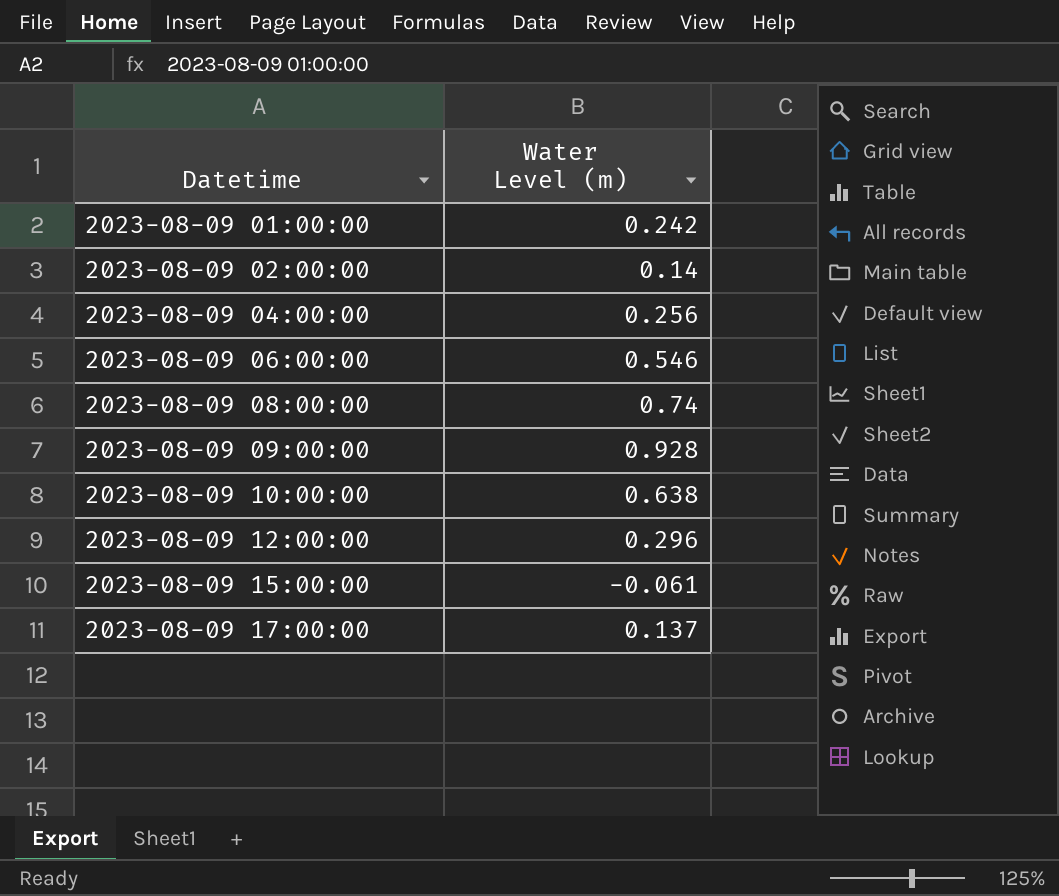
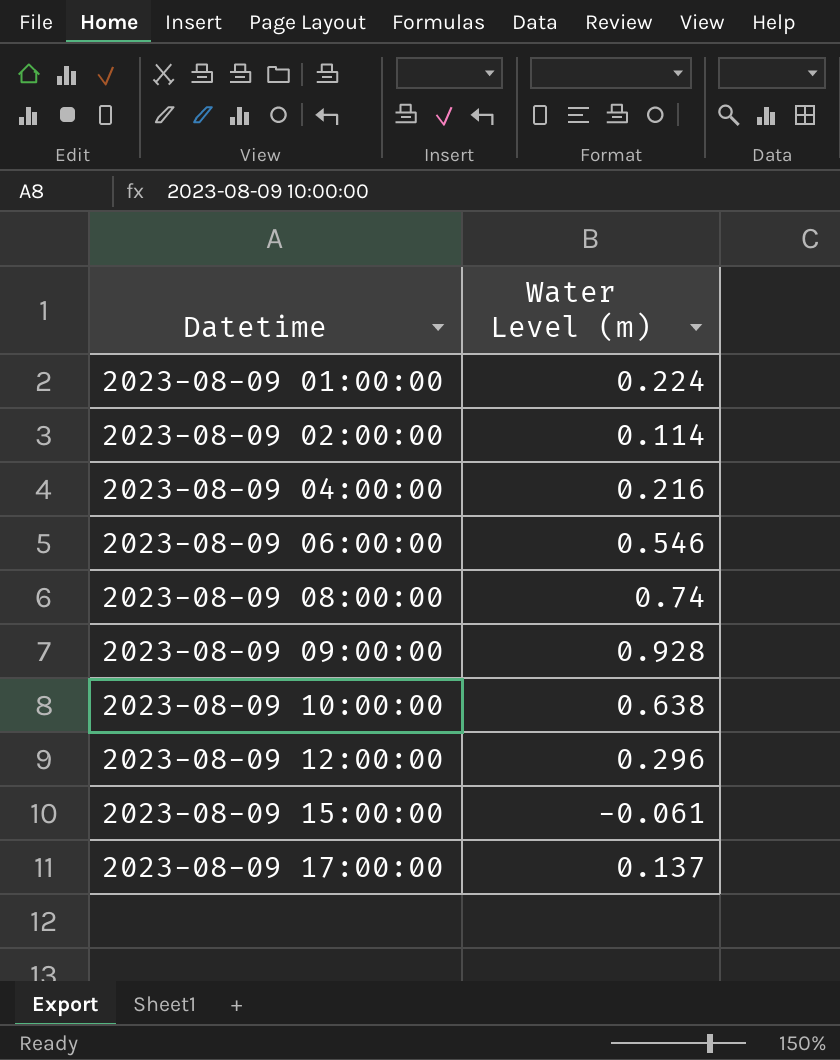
2023-08-09 01:00:00 | Water Level (m): 0.242 -> 0.224
2023-08-09 02:00:00 | Water Level (m): 0.14 -> 0.114
2023-08-09 04:00:00 | Water Level (m): 0.256 -> 0.216

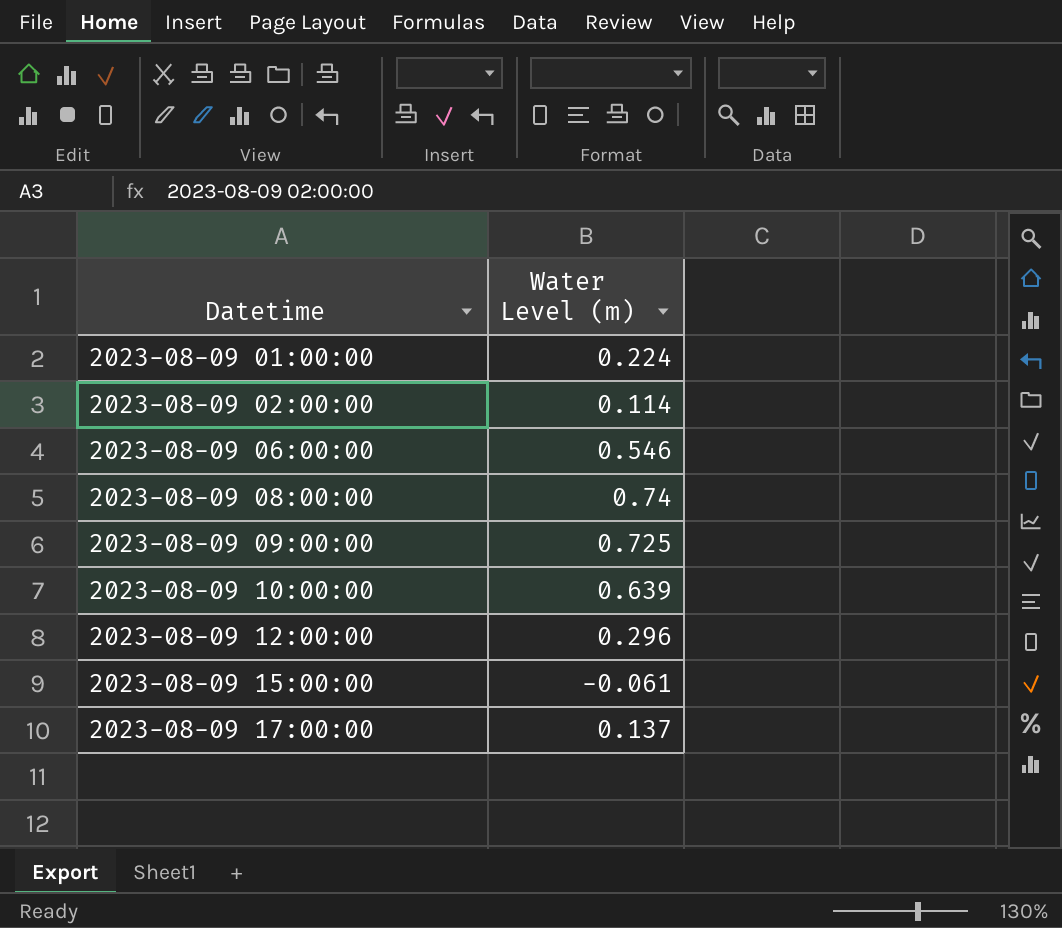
row 2023-08-09 04:00:00: 0.216 -> none
2023-08-09 09:00:00 | Water Level (m): 0.928 -> 0.725
2023-08-09 10:00:00 | Water Level (m): 0.638 -> 0.639

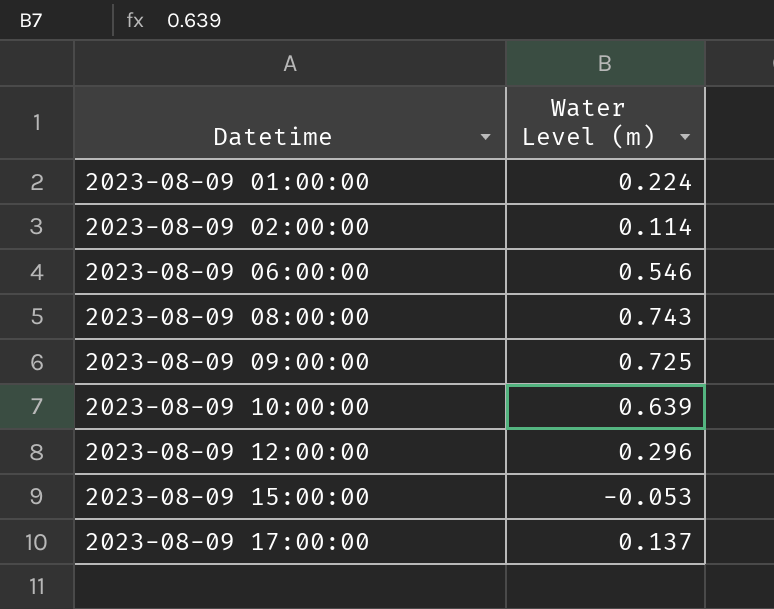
2023-08-09 08:00:00 | Water Level (m): 0.74 -> 0.743
2023-08-09 15:00:00 | Water Level (m): -0.061 -> -0.053

